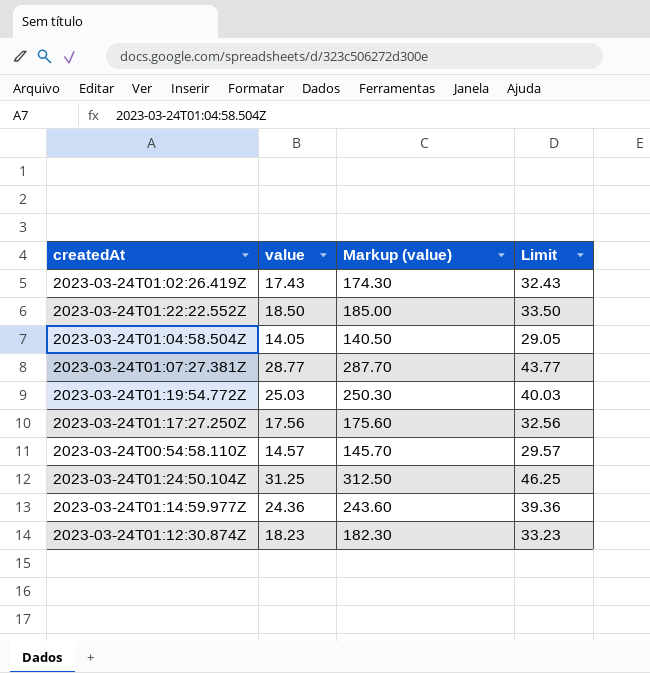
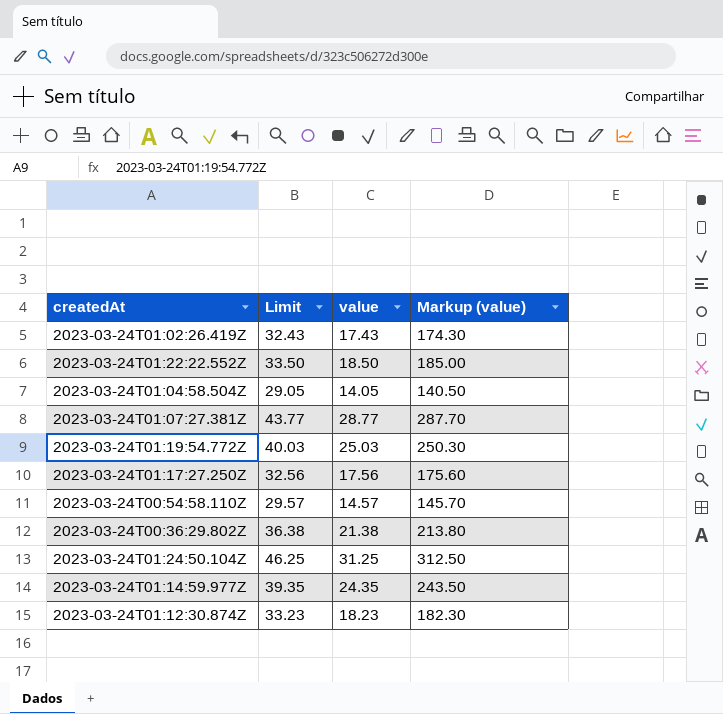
column Limit | position: 4 -> 2
row 2023-03-24T00:36:29.802Z: none -> 36.38 | 21.38 | 213.80
2023-03-24T01:14:59.977Z | Limit: 39.36 -> 39.35
2023-03-24T01:14:59.977Z | value: 24.36 -> 24.35
2023-03-24T01:14:59.977Z | Markup (value): 243.60 -> 243.50

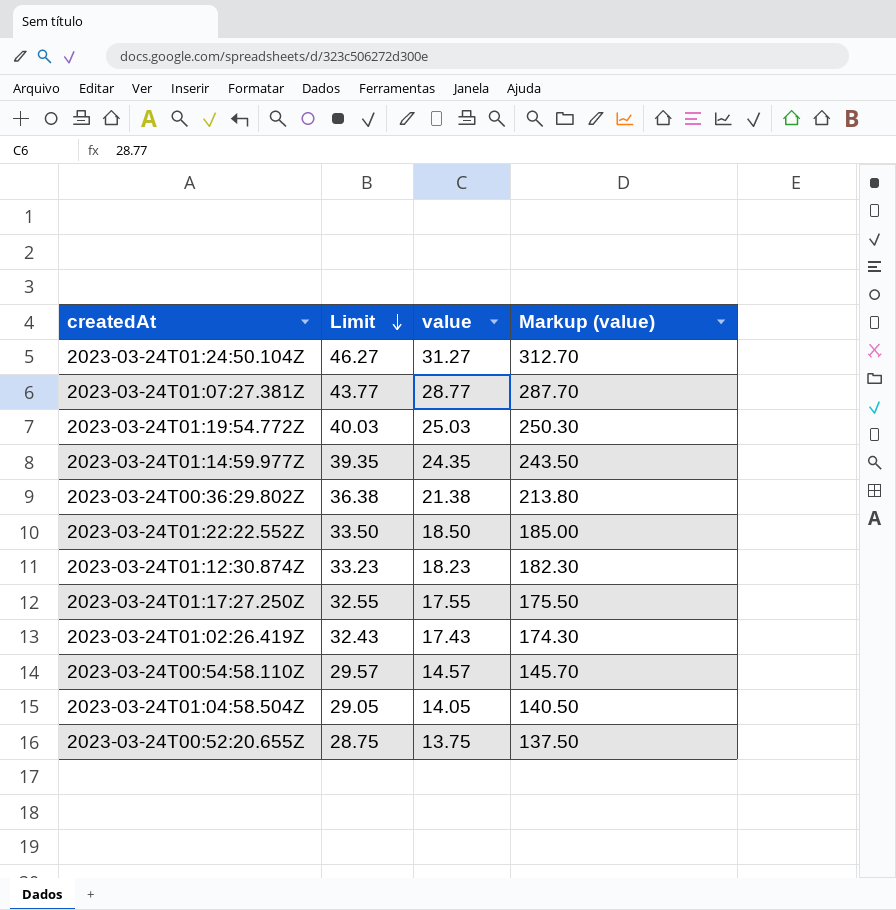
row order: none -> Limit descending
2023-03-24T01:24:50.104Z | Limit: 46.25 -> 46.27
2023-03-24T01:24:50.104Z | value: 31.25 -> 31.27
2023-03-24T01:24:50.104Z | Markup (value): 312.50 -> 312.70
2023-03-24T01:17:27.250Z | Limit: 32.56 -> 32.55
2023-03-24T01:17:27.250Z | value: 17.56 -> 17.55
2023-03-24T01:17:27.250Z | Markup (value): 175.60 -> 175.50
row 2023-03-24T00:52:20.655Z: none -> 28.75 | 13.75 | 137.50

